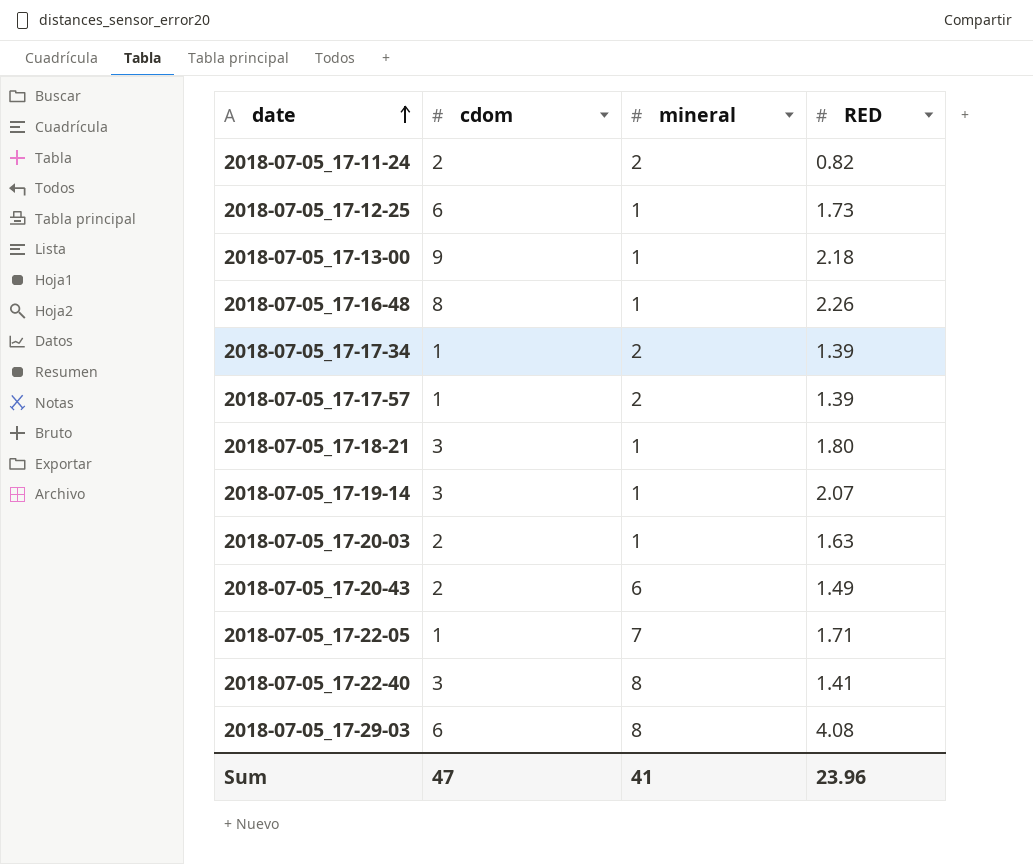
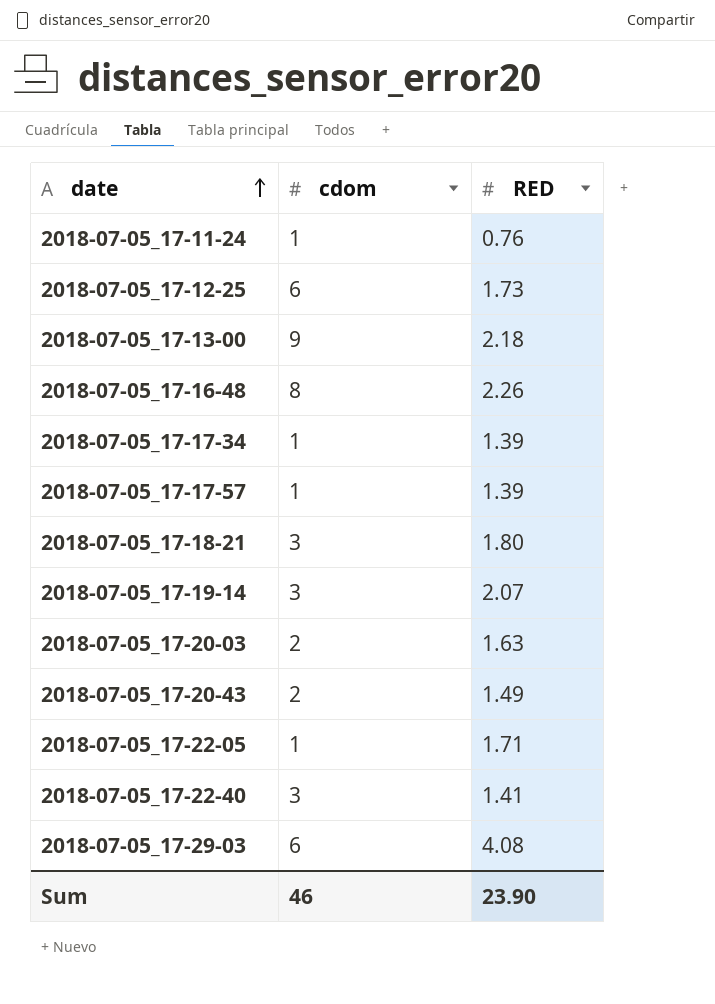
column mineral | position: 3 -> none
2018-07-05_17-11-24 | cdom: 2 -> 1
2018-07-05_17-11-24 | RED: 0.82 -> 0.76
Sum | cdom: 47 -> 46
Sum | RED: 23.96 -> 23.90

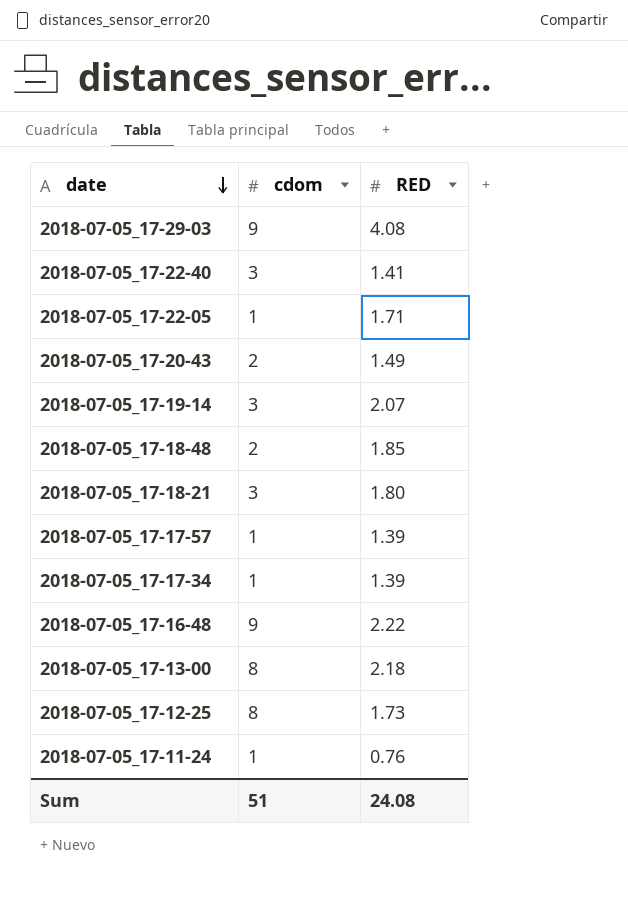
row order: date ascending -> date descending
row 2018-07-05_17-20-03: 2 | 1.63 -> none
2018-07-05_17-29-03 | cdom: 6 -> 9
row 2018-07-05_17-18-48: none -> 2 | 1.85
2018-07-05_17-16-48 | cdom: 8 -> 9
2018-07-05_17-16-48 | RED: 2.26 -> 2.22
2018-07-05_17-13-00 | cdom: 9 -> 8
2018-07-05_17-12-25 | cdom: 6 -> 8
Sum | cdom: 46 -> 51
Sum | RED: 23.90 -> 24.08

